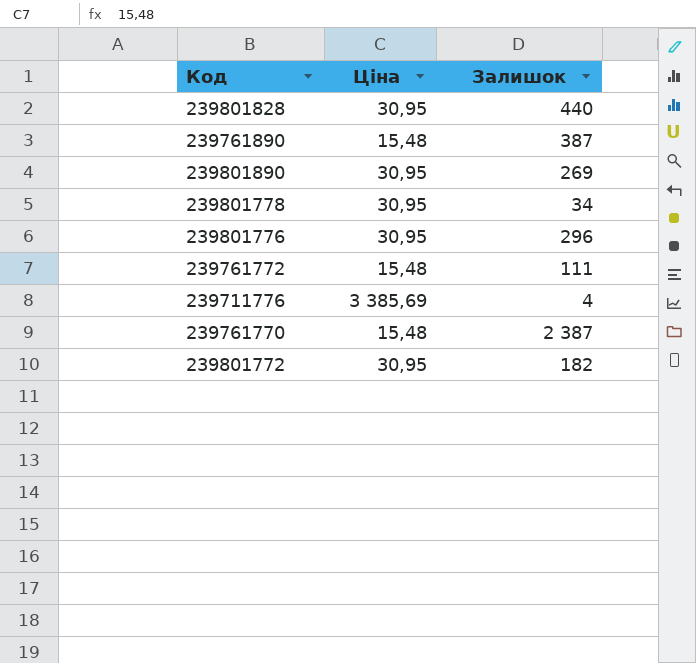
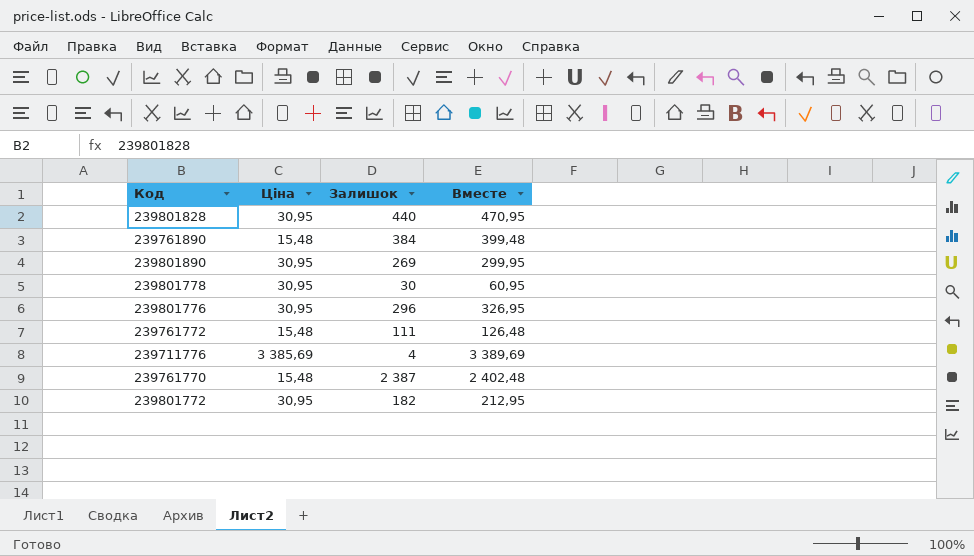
column Вместе | formula: none -> [Ціна] + [Залишок]
239761890 | Залишок: 387 -> 384
239801778 | Залишок: 34 -> 30

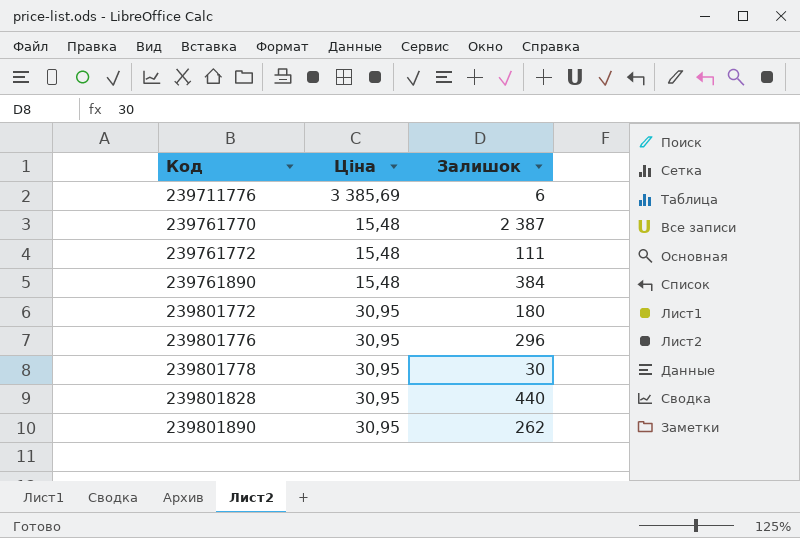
row order: none -> Код ascending
column Вместе | formula: [Ціна] + [Залишок] -> none
239711776 | Залишок: 4 -> 6
239801772 | Залишок: 182 -> 180
239801890 | Залишок: 269 -> 262

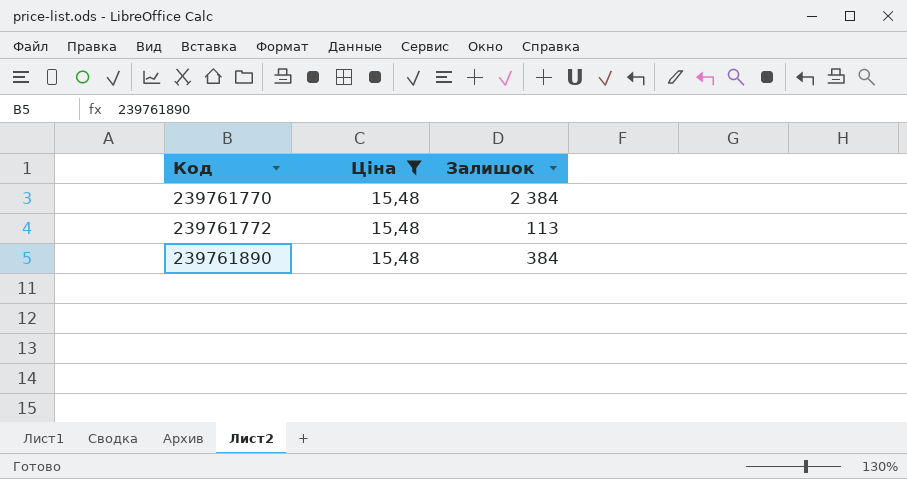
filter: none -> Ціна = 15,48
239761770 | Залишок: 2 387 -> 2 384
239761772 | Залишок: 111 -> 113

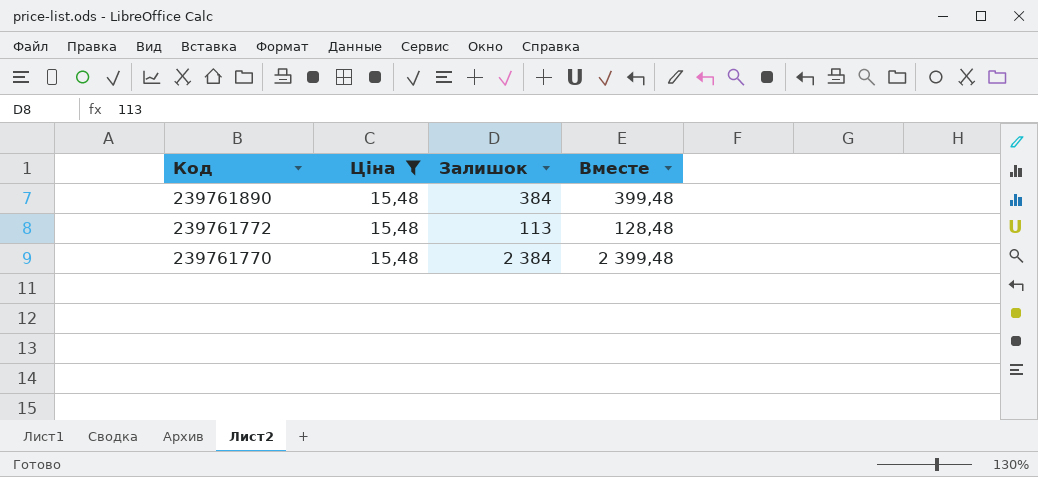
row order: Код ascending -> Код descending
column Вместе | formula: none -> [Ціна] + [Залишок]

